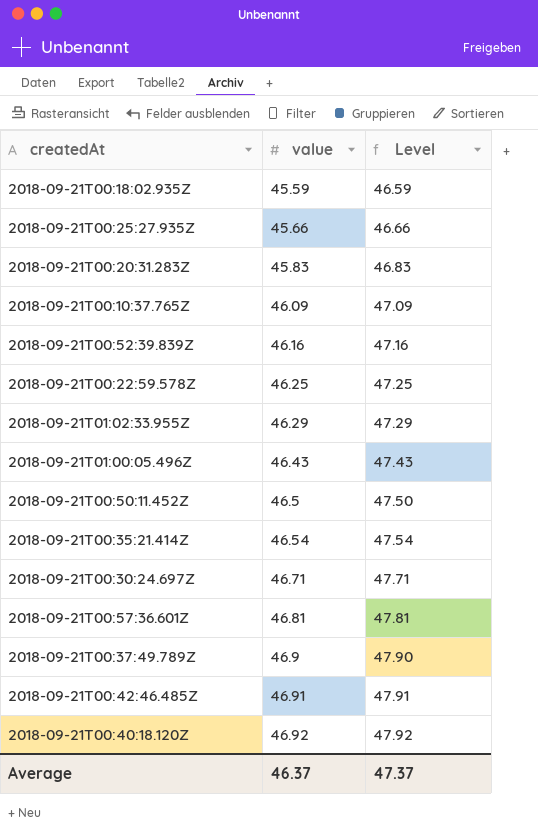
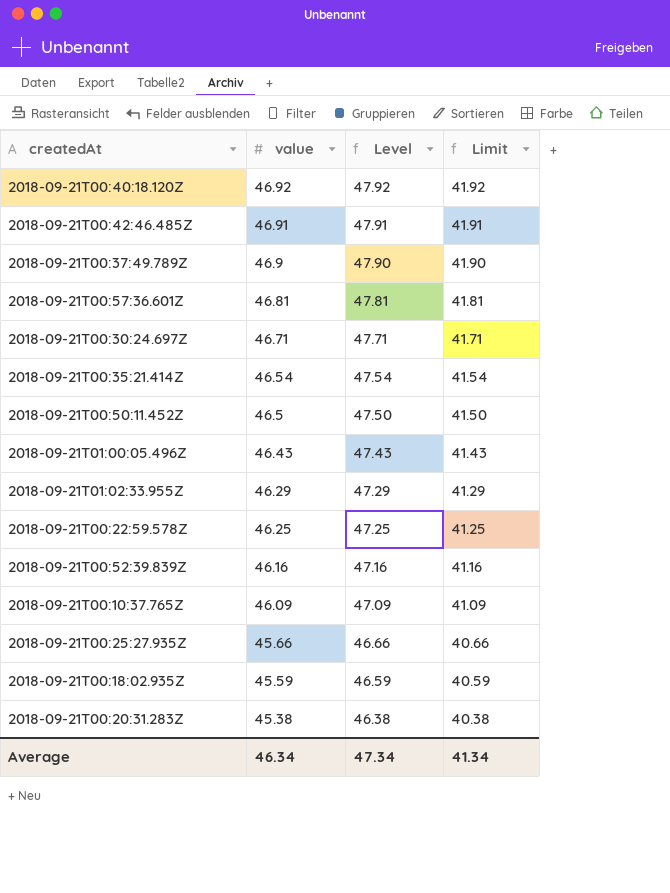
row order: value ascending -> value descending
column Limit | formula: none -> [value] - 5
2018-09-21T00:20:31.283Z | value: 45.83 -> 45.38
2018-09-21T00:20:31.283Z | Level: 46.83 -> 46.38
Average | value: 46.37 -> 46.34
Average | Level: 47.37 -> 47.34

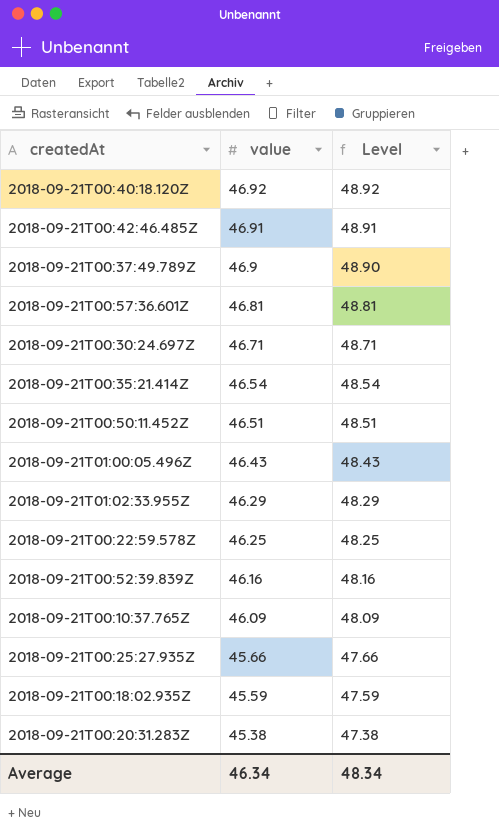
column Limit | formula: [value] - 5 -> none
column Level | formula: [value] + 1 -> [value] + 2
2018-09-21T00:50:11.452Z | value: 46.5 -> 46.51
Average | Level: 47.34 -> 48.34

